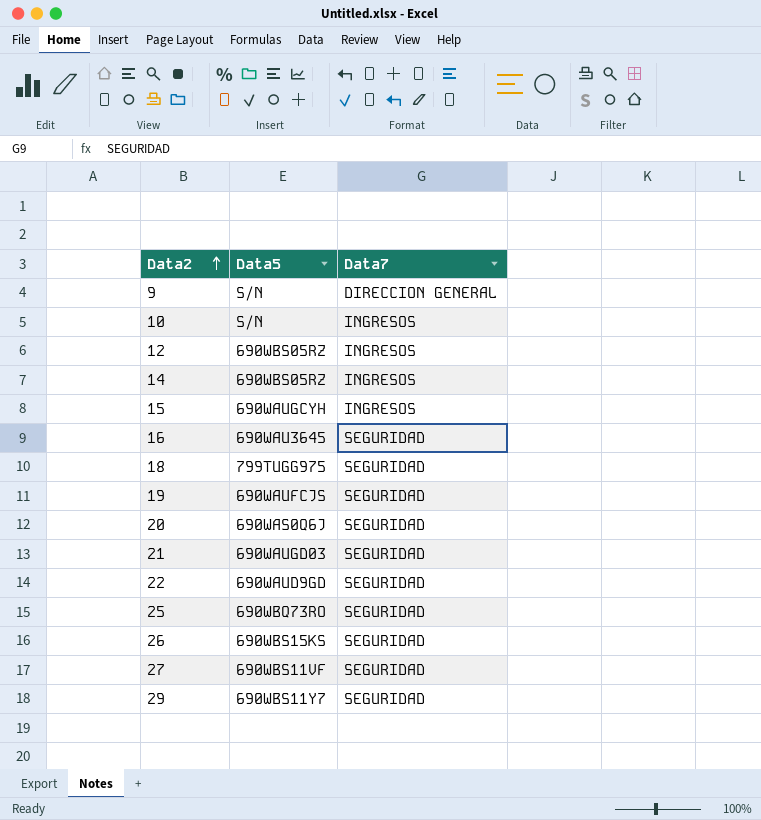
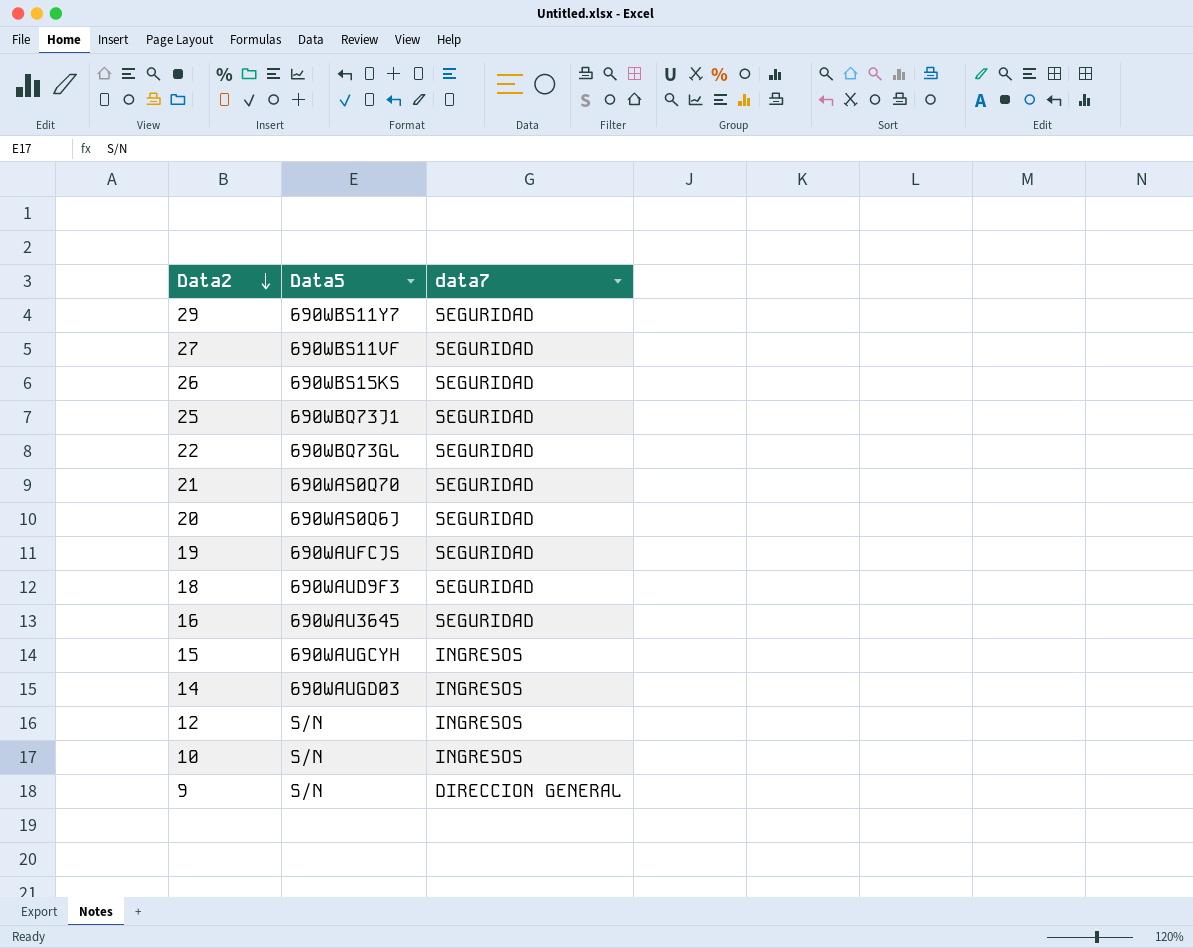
row order: Data2 ascending -> Data2 descending
column name: Data7 -> data7
25 | Data5: 690WBQ73RO -> 690WBQ73J1
22 | Data5: 690WAUD9GD -> 690WBQ73GL
21 | Data5: 690WAUGD03 -> 690WAS0Q70
18 | Data5: 799TUGG975 -> 690WAUD9F3
14 | Data5: 690WBS05RZ -> 690WAUGD03
12 | Data5: 690WBS05RZ -> S/N

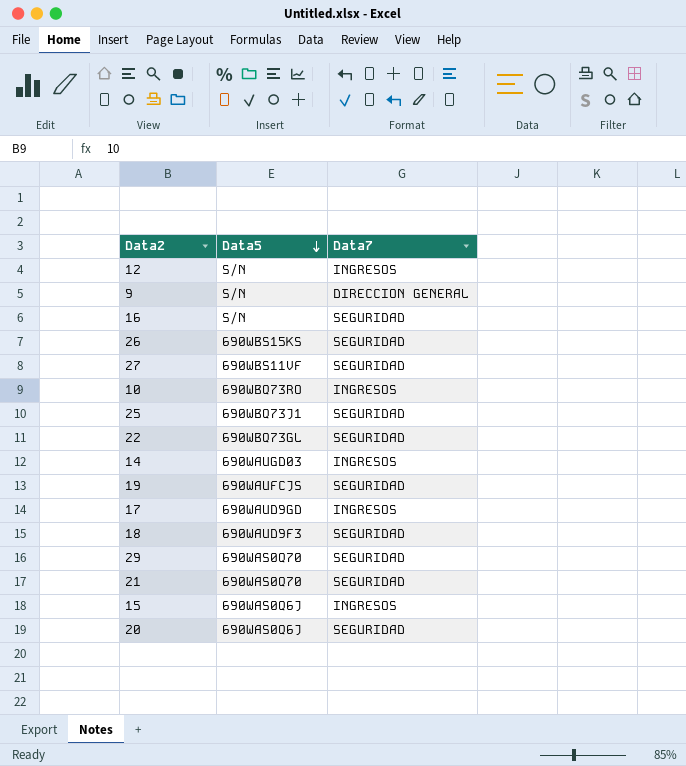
row order: Data2 descending -> Data5 descending
column name: data7 -> Data7
16 | Data5: 690WAU3645 -> S/N
10 | Data5: S/N -> 690WBQ73RO
row 17: none -> 690WAUD9GD | INGRESOS
29 | Data5: 690WBS11Y7 -> 690WAS0Q70
15 | Data5: 690WAUGCYH -> 690WAS0Q6J

